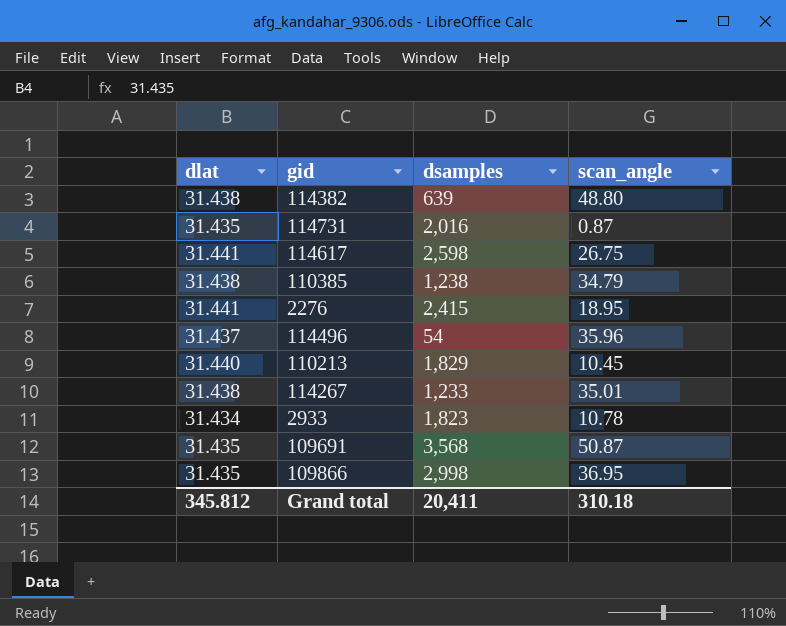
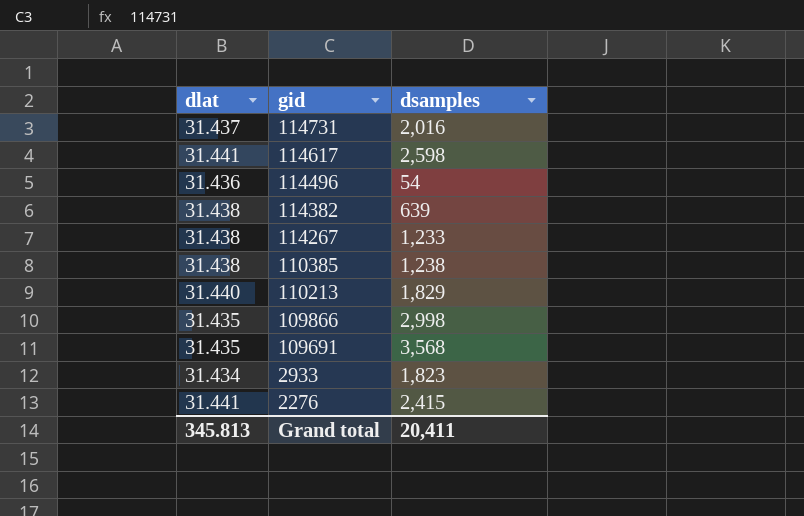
row order: none -> gid descending
column scan_angle | position: 4 -> none
114731 | dlat: 31.435 -> 31.437
114496 | dlat: 31.437 -> 31.436
Grand total | dlat: 345.812 -> 345.813

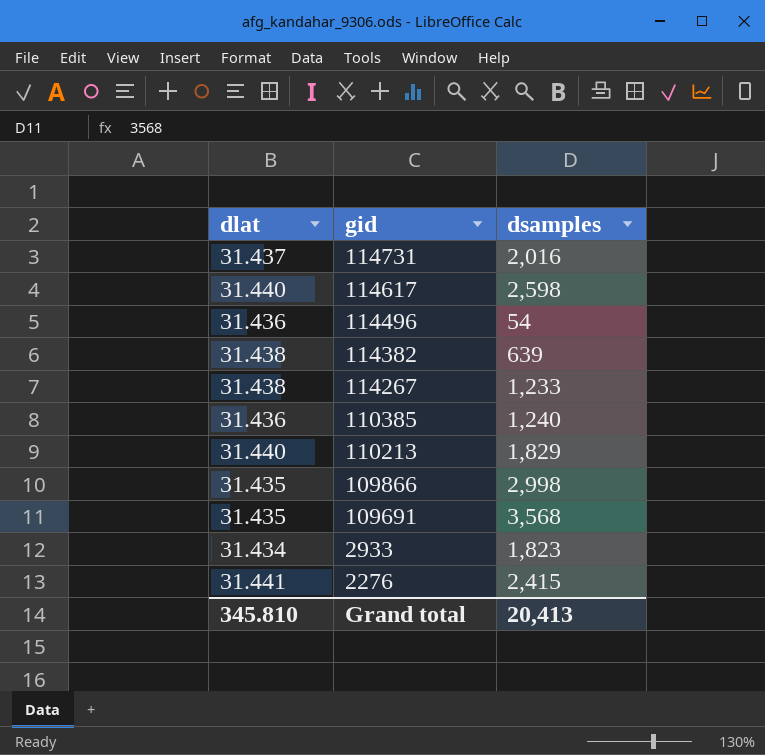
114617 | dlat: 31.441 -> 31.440
110385 | dlat: 31.438 -> 31.436
110385 | dsamples: 1,238 -> 1,240
Grand total | dlat: 345.813 -> 345.810
Grand total | dsamples: 20,411 -> 20,413

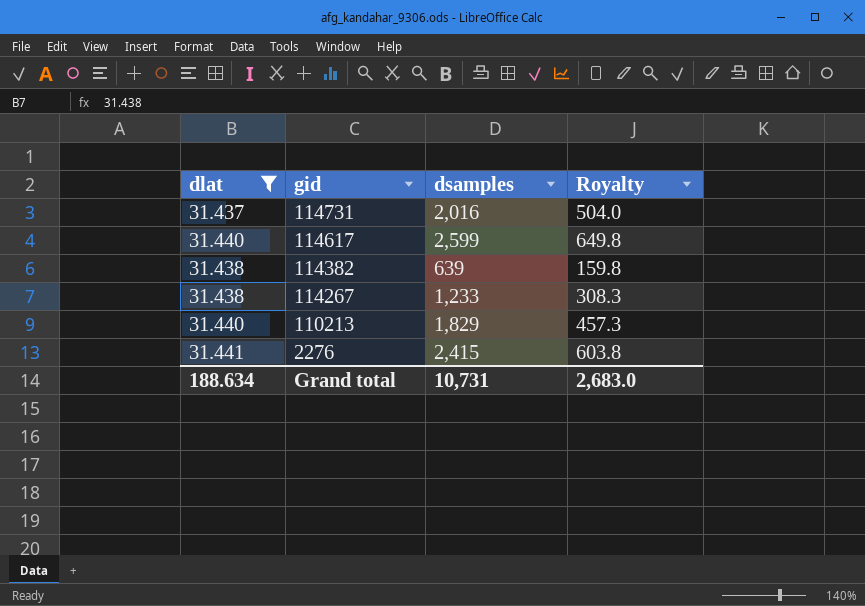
filter: none -> dlat >= 31.437
column Royalty | formula: none -> [dsamples] * 0.25
114617 | dsamples: 2,598 -> 2,599
Grand total | dlat: 345.810 -> 188.634
Grand total | dsamples: 20,413 -> 10,731

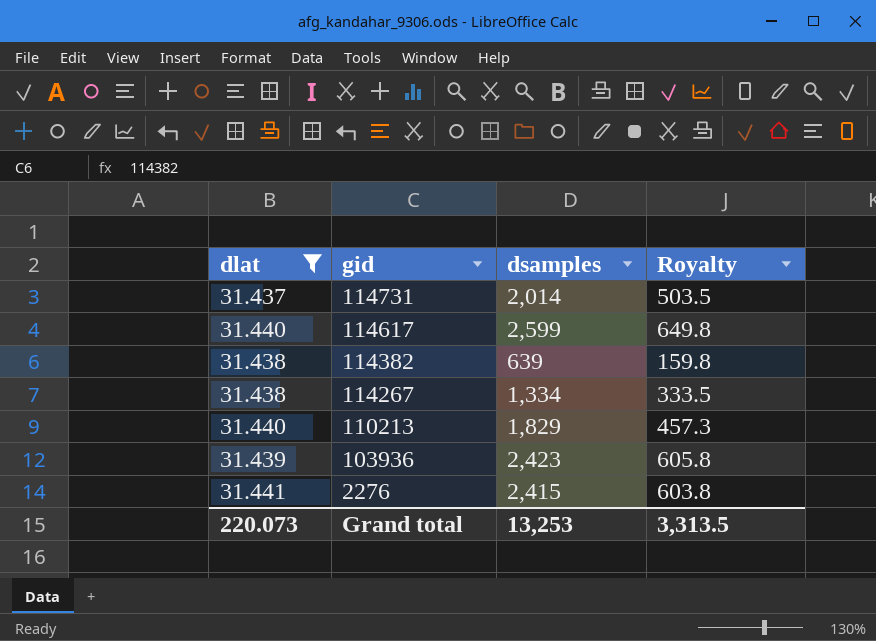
114731 | dsamples: 2,016 -> 2,014
114731 | Royalty: 504.0 -> 503.5
114267 | dsamples: 1,233 -> 1,334
114267 | Royalty: 308.3 -> 333.5
row 103936: none -> 31.439 | 2,423 | 605.8
Grand total | dlat: 188.634 -> 220.073
Grand total | dsamples: 10,731 -> 13,253
Grand total | Royalty: 2,683.0 -> 3,313.5

